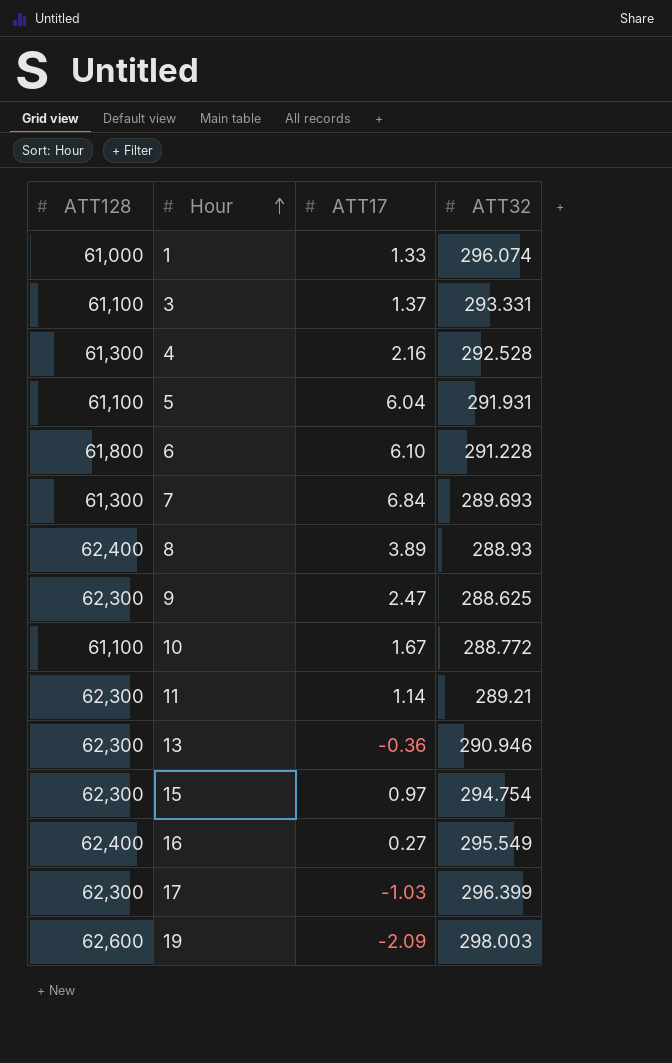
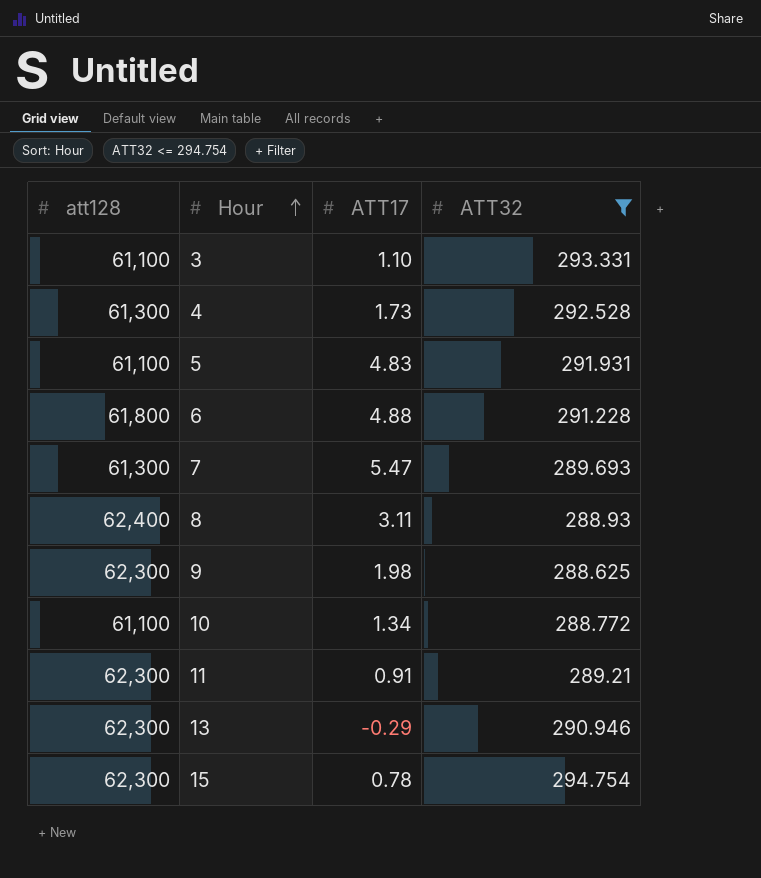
filter: none -> ATT32 <= 294.754
column name: ATT128 -> att128
3 | ATT17: 1.37 -> 1.10
4 | ATT17: 2.16 -> 1.73
5 | ATT17: 6.04 -> 4.83
6 | ATT17: 6.10 -> 4.88
7 | ATT17: 6.84 -> 5.47
8 | ATT17: 3.89 -> 3.11
9 | ATT17: 2.47 -> 1.98
10 | ATT17: 1.67 -> 1.34
11 | ATT17: 1.14 -> 0.91
13 | ATT17: -0.36 -> -0.29
15 | ATT17: 0.97 -> 0.78

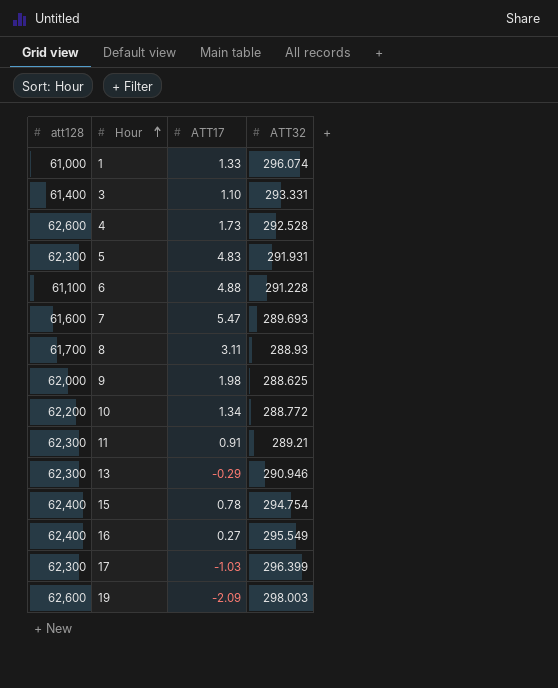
filter: ATT32 <= 294.754 -> none
3 | att128: 61,100 -> 61,400
4 | att128: 61,300 -> 62,600
5 | att128: 61,100 -> 62,300
6 | att128: 61,800 -> 61,100
7 | att128: 61,300 -> 61,600
8 | att128: 62,400 -> 61,700
9 | att128: 62,300 -> 62,000
10 | att128: 61,100 -> 62,200
15 | att128: 62,300 -> 62,400

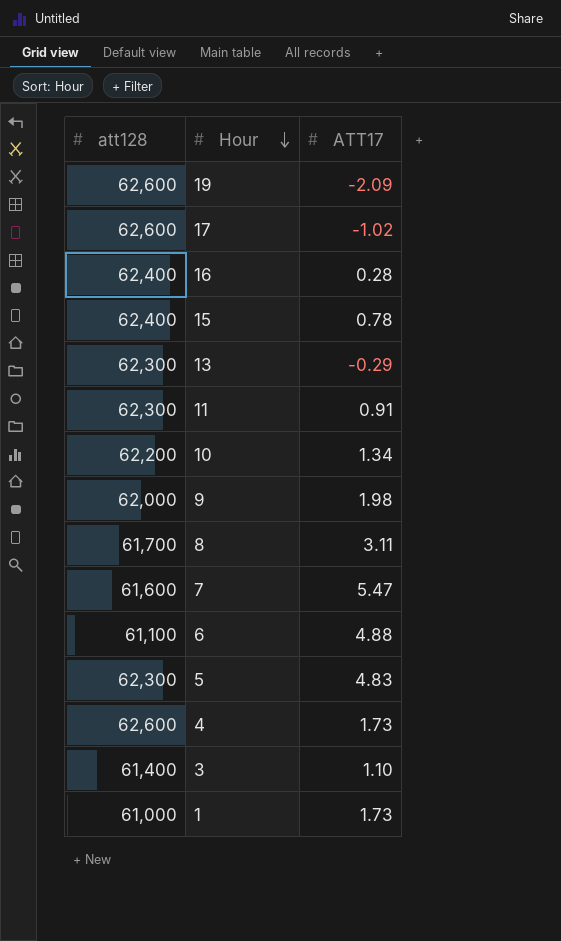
row order: Hour ascending -> Hour descending
column ATT32 | position: 4 -> none
17 | att128: 62,300 -> 62,600
17 | ATT17: -1.03 -> -1.02
16 | ATT17: 0.27 -> 0.28
1 | ATT17: 1.33 -> 1.73

